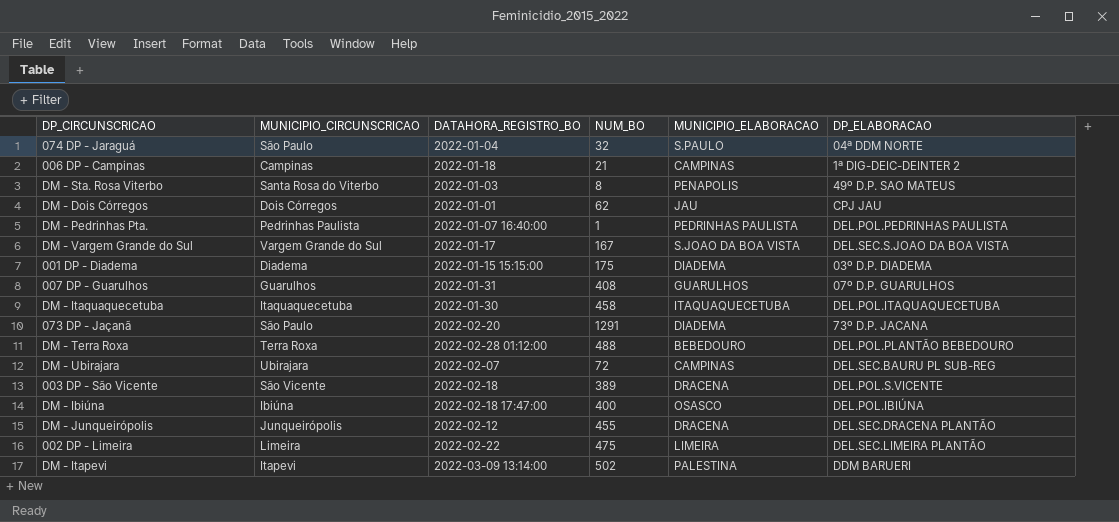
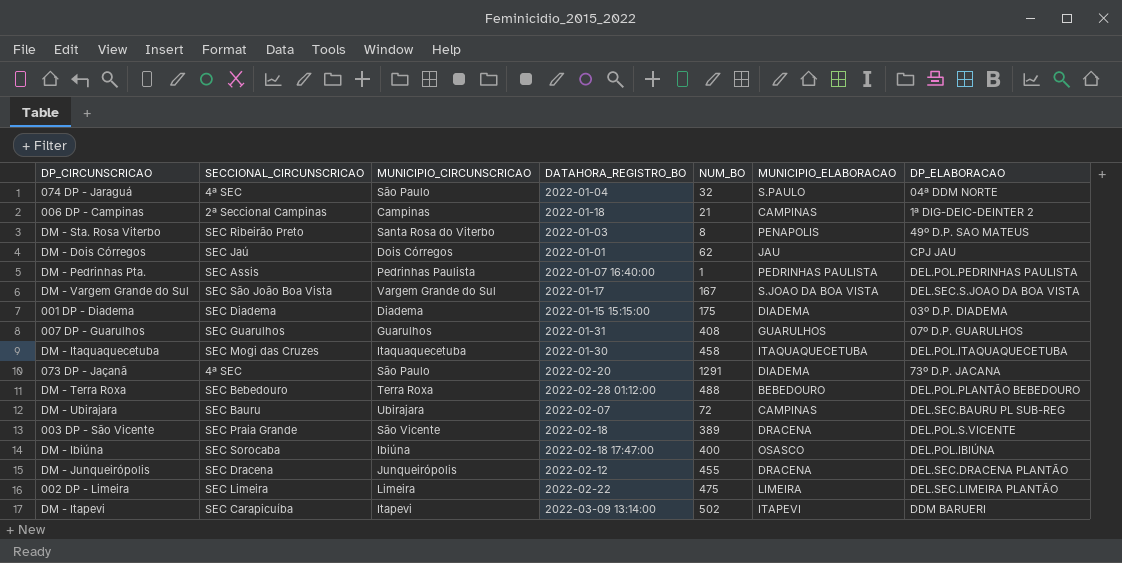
column SECCIONAL_CIRCUNSCRICAO | position: none -> 2
DM - Itapevi | MUNICIPIO_ELABORACAO: PALESTINA -> ITAPEVI

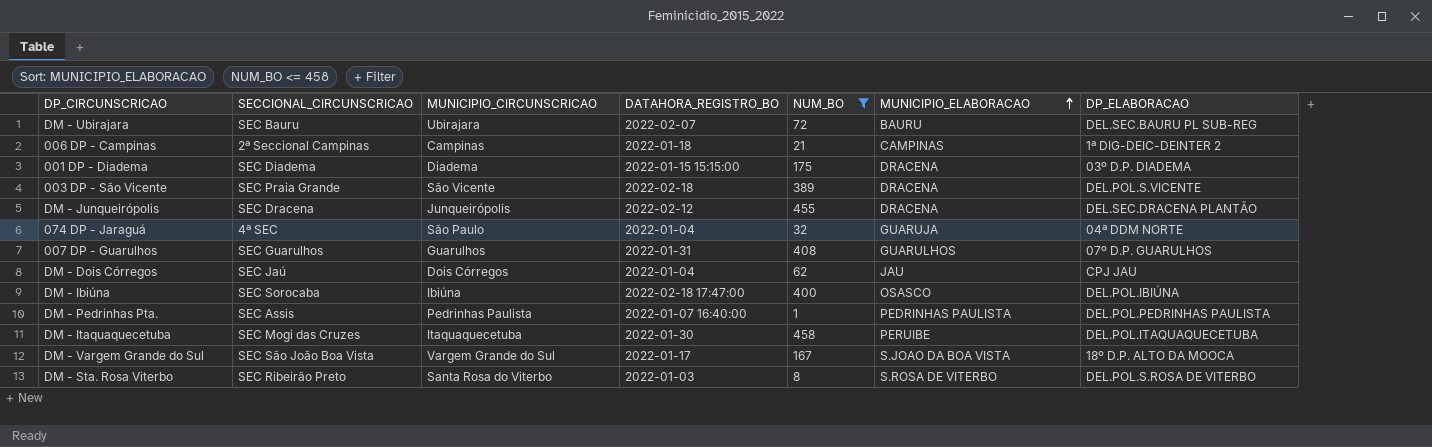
filter: none -> NUM_BO <= 458
row order: none -> MUNICIPIO_ELABORACAO ascending
DM - Ubirajara | MUNICIPIO_ELABORACAO: CAMPINAS -> BAURU
001 DP - Diadema | MUNICIPIO_ELABORACAO: DIADEMA -> DRACENA
074 DP - Jaraguá | MUNICIPIO_ELABORACAO: S.PAULO -> GUARUJA
DM - Dois Córregos | DATAHORA_REGISTRO_BO: 2022-01-01 -> 2022-01-04
DM - Itaquaquecetuba | MUNICIPIO_ELABORACAO: ITAQUAQUECETUBA -> PERUIBE
DM - Vargem Grande do Sul | DP_ELABORACAO: DEL.SEC.S.JOAO DA BOA VISTA -> 18º D.P. ALTO DA MOOCA
DM - Sta. Rosa Viterbo | MUNICIPIO_ELABORACAO: PENAPOLIS -> S.ROSA DE VITERBO
DM - Sta. Rosa Viterbo | DP_ELABORACAO: 49º D.P. SAO MATEUS -> DEL.POL.S.ROSA DE VITERBO

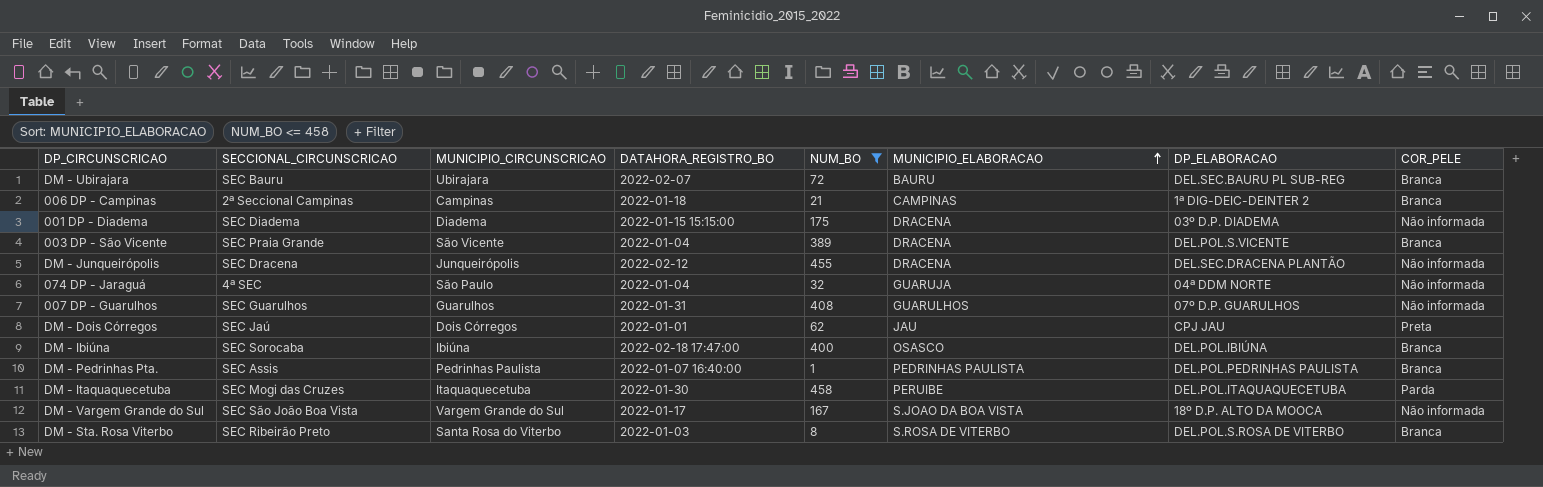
column COR_PELE | position: none -> 8
003 DP - São Vicente | DATAHORA_REGISTRO_BO: 2022-02-18 -> 2022-01-04
DM - Dois Córregos | DATAHORA_REGISTRO_BO: 2022-01-04 -> 2022-01-01

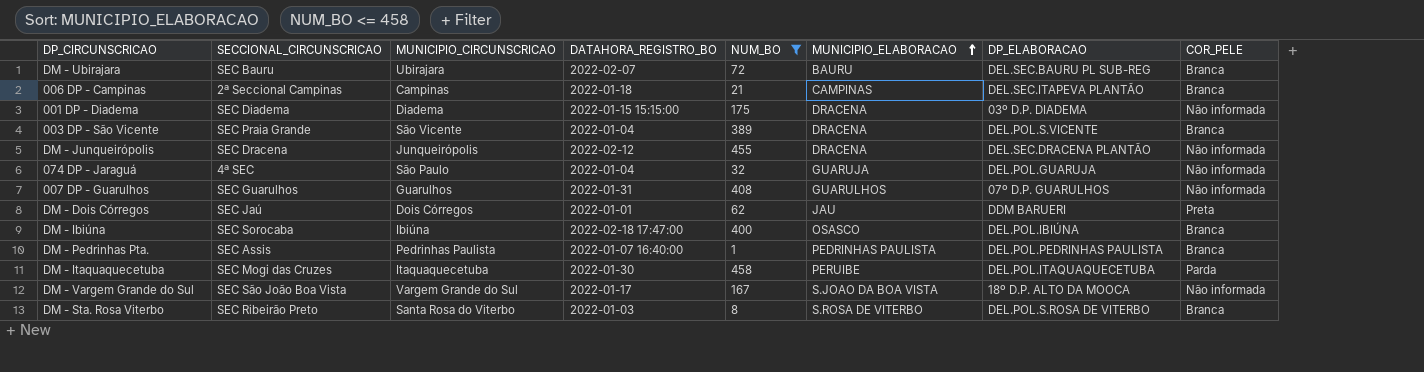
006 DP - Campinas | DP_ELABORACAO: 1ª DIG-DEIC-DEINTER 2 -> DEL.SEC.ITAPEVA PLANTÃO
074 DP - Jaraguá | DP_ELABORACAO: 04ª DDM NORTE -> DEL.POL.GUARUJA
DM - Dois Córregos | DP_ELABORACAO: CPJ JAU -> DDM BARUERI

